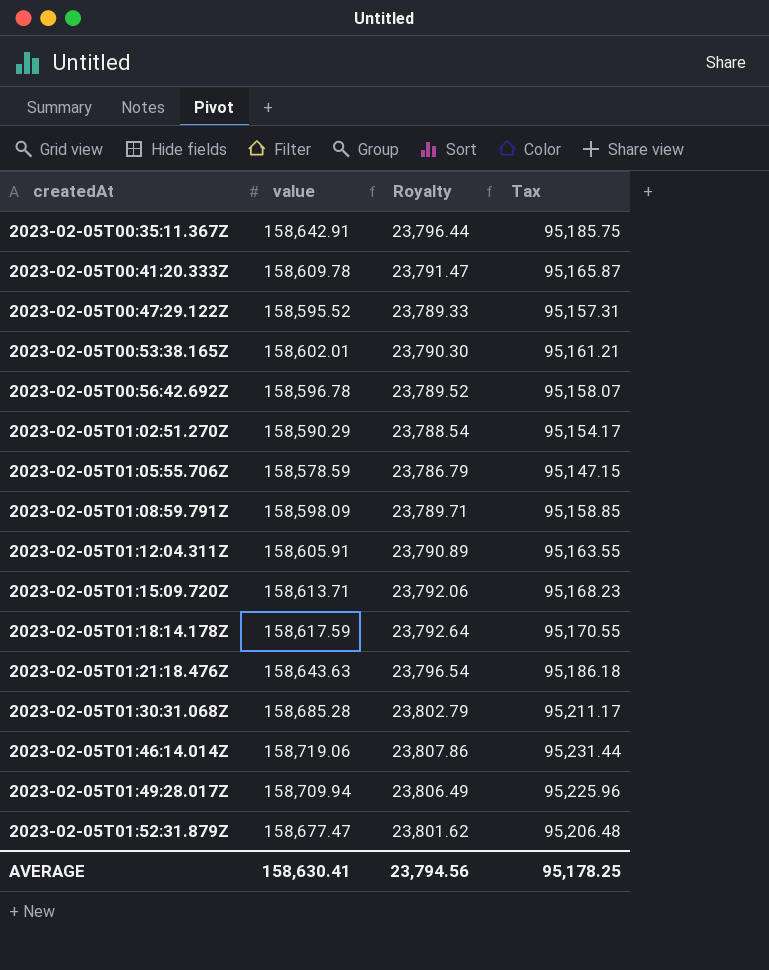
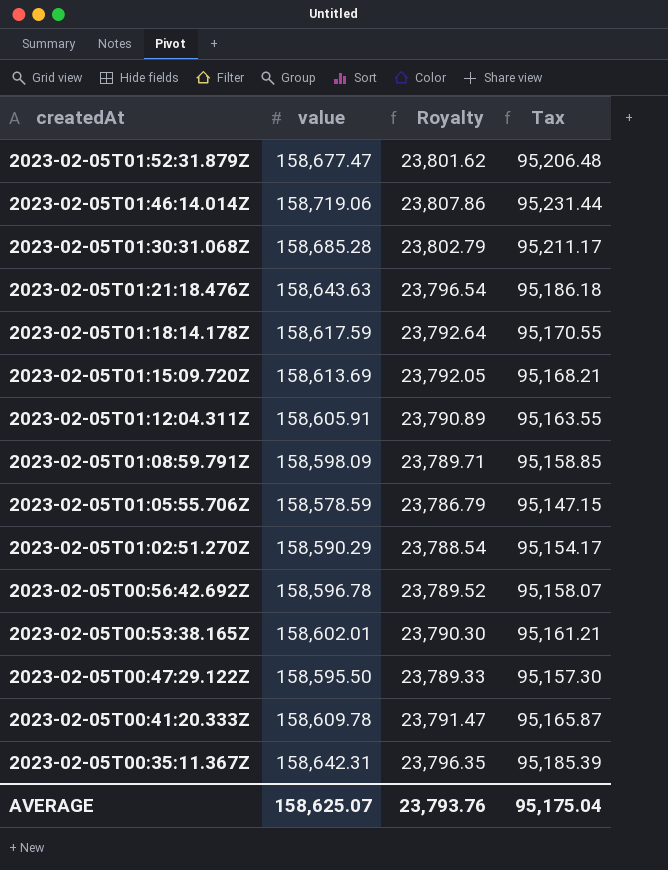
row order: createdAt ascending -> createdAt descending
row 2023-02-05T01:49:28.017Z: 158,709.94 | 23,806.49 | 95,225.96 -> none
2023-02-05T01:15:09.720Z | value: 158,613.71 -> 158,613.69
2023-02-05T01:15:09.720Z | Royalty: 23,792.06 -> 23,792.05
2023-02-05T01:15:09.720Z | Tax: 95,168.23 -> 95,168.21
2023-02-05T00:47:29.122Z | value: 158,595.52 -> 158,595.50
2023-02-05T00:47:29.122Z | Tax: 95,157.31 -> 95,157.30
2023-02-05T00:35:11.367Z | value: 158,642.91 -> 158,642.31
2023-02-05T00:35:11.367Z | Royalty: 23,796.44 -> 23,796.35
2023-02-05T00:35:11.367Z | Tax: 95,185.75 -> 95,185.39
AVERAGE | value: 158,630.41 -> 158,625.07
AVERAGE | Royalty: 23,794.56 -> 23,793.76
AVERAGE | Tax: 95,178.25 -> 95,175.04

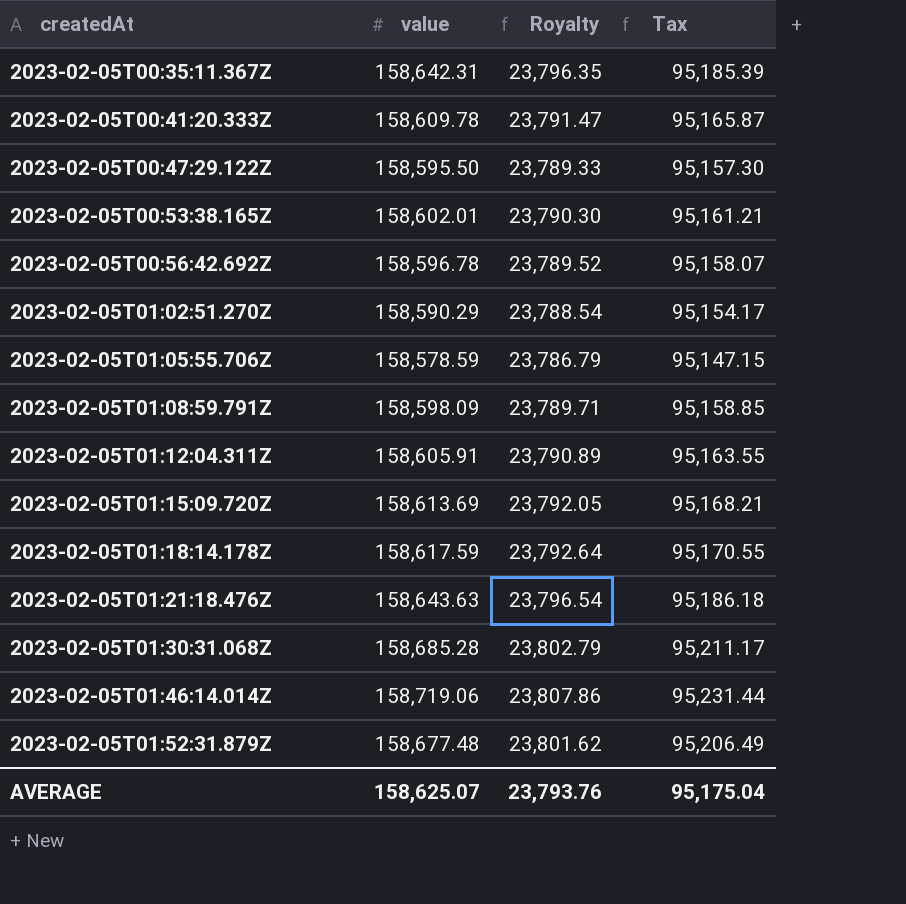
row order: createdAt descending -> createdAt ascending
2023-02-05T01:52:31.879Z | value: 158,677.47 -> 158,677.48
2023-02-05T01:52:31.879Z | Tax: 95,206.48 -> 95,206.49

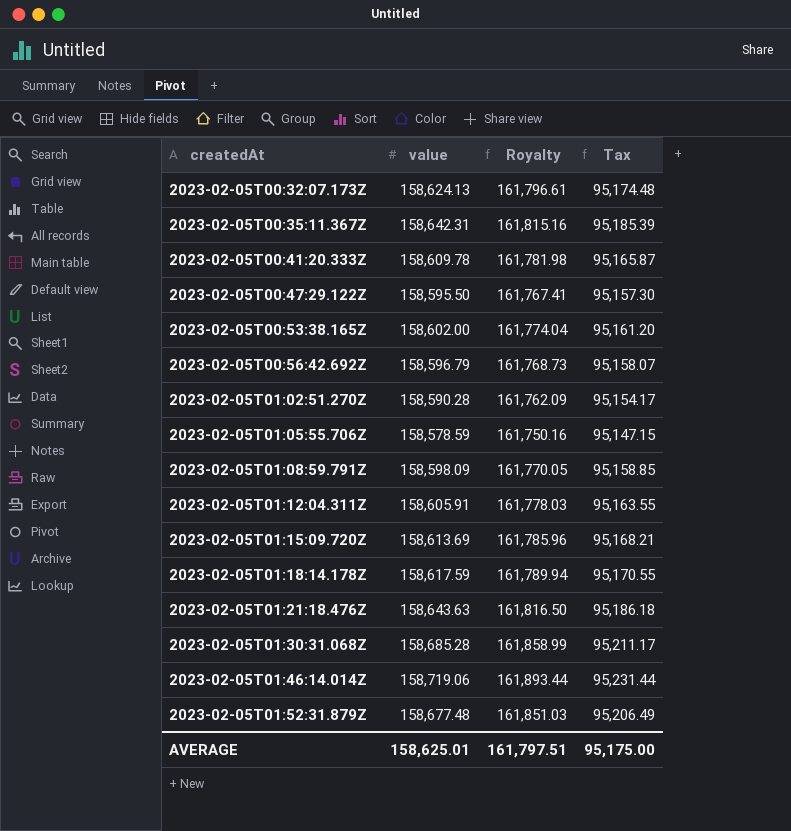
column Royalty | formula: [value] * 0.15 -> [value] * 1.02
row 2023-02-05T00:32:07.173Z: none -> 158,624.13 | 161,796.61 | 95,174.48
2023-02-05T00:53:38.165Z | value: 158,602.01 -> 158,602.00
2023-02-05T00:53:38.165Z | Tax: 95,161.21 -> 95,161.20
2023-02-05T00:56:42.692Z | value: 158,596.78 -> 158,596.79
2023-02-05T01:02:51.270Z | value: 158,590.29 -> 158,590.28
AVERAGE | value: 158,625.07 -> 158,625.01
AVERAGE | Royalty: 23,793.76 -> 161,797.51
AVERAGE | Tax: 95,175.04 -> 95,175.00

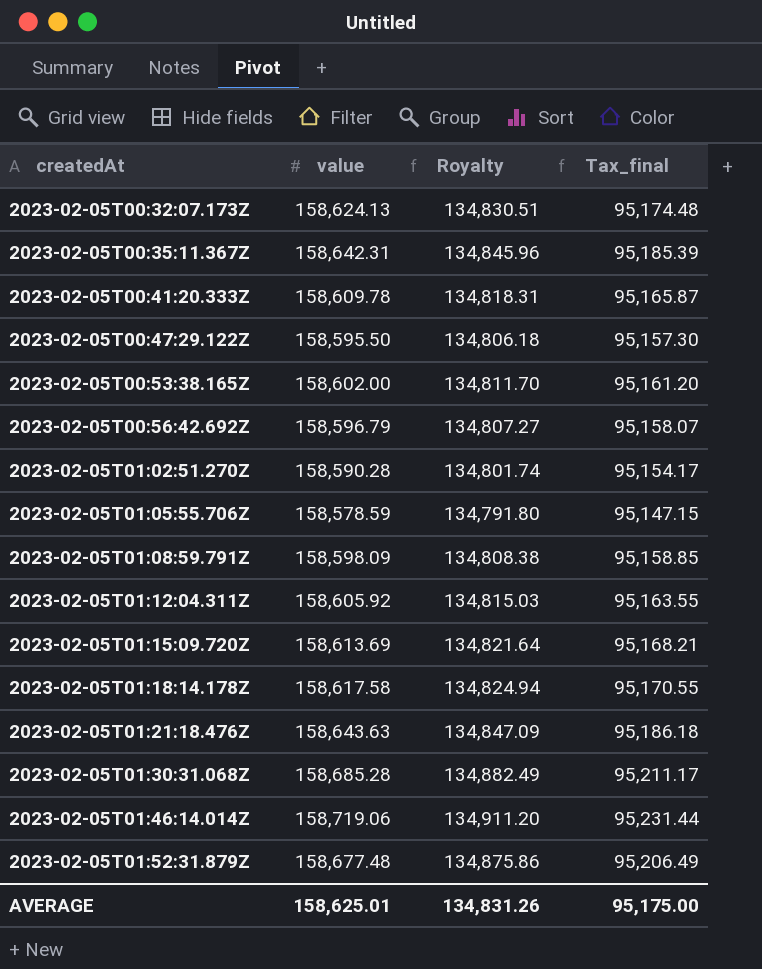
column Royalty | formula: [value] * 1.02 -> [value] * 0.85
column name: Tax -> Tax_final
2023-02-05T01:12:04.311Z | value: 158,605.91 -> 158,605.92
2023-02-05T01:18:14.178Z | value: 158,617.59 -> 158,617.58
AVERAGE | Royalty: 161,797.51 -> 134,831.26

